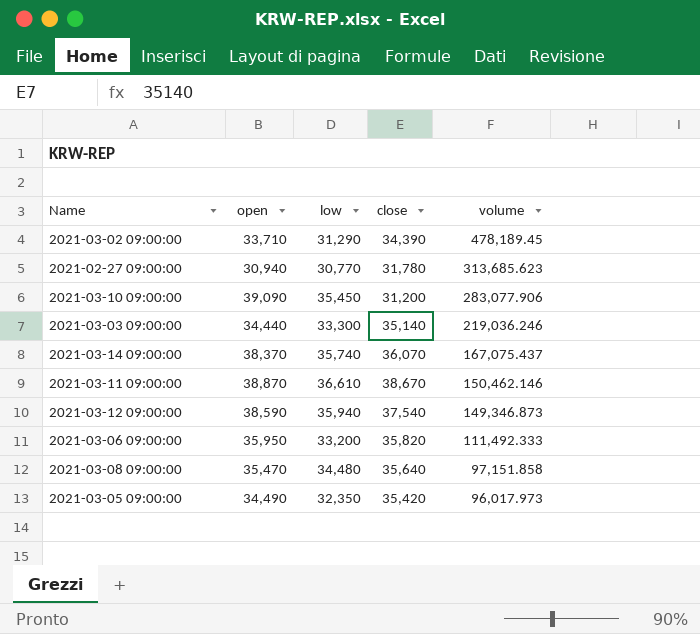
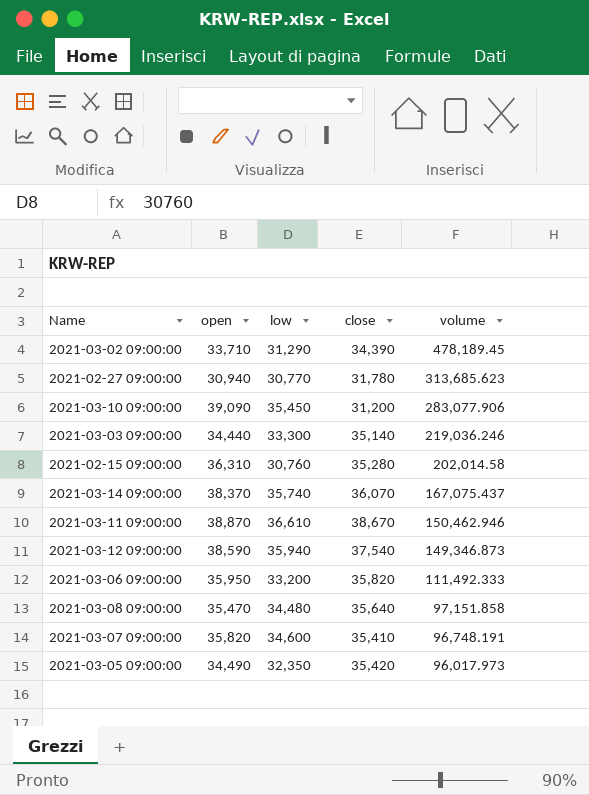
row 2021-02-15 09:00:00: none -> 36,310 | 30,760 | 35,280 | 202,014.58
2021-03-11 09:00:00 | volume: 150,462.146 -> 150,462.946
row 2021-03-07 09:00:00: none -> 35,820 | 34,600 | 35,410 | 96,748.191

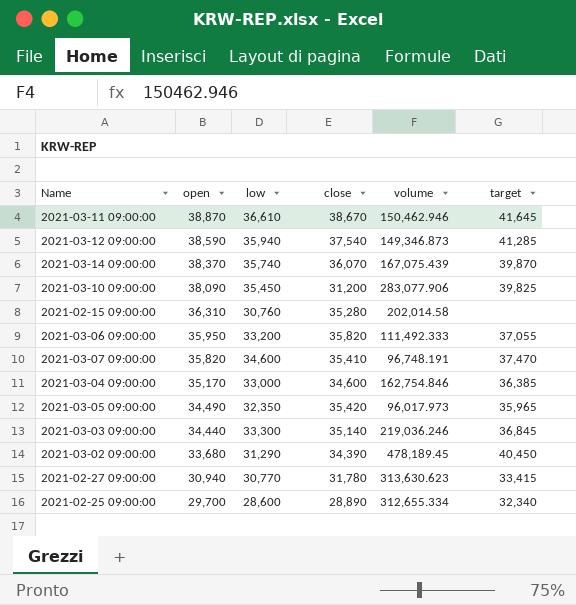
row order: volume descending -> open descending
column target | position: none -> 6
row 2021-03-08 09:00:00: 35,470 | 34,480 | 35,640 | 97,151.858 -> none
2021-03-14 09:00:00 | volume: 167,075.437 -> 167,075.439
2021-03-10 09:00:00 | open: 39,090 -> 38,090
row 2021-03-04 09:00:00: none -> 35,170 | 33,000 | 34,600 | 162,754.846 | 36,385
2021-03-02 09:00:00 | open: 33,710 -> 33,680
2021-02-27 09:00:00 | volume: 313,685.623 -> 313,630.623
row 2021-02-25 09:00:00: none -> 29,700 | 28,600 | 28,890 | 312,655.334 | 32,340

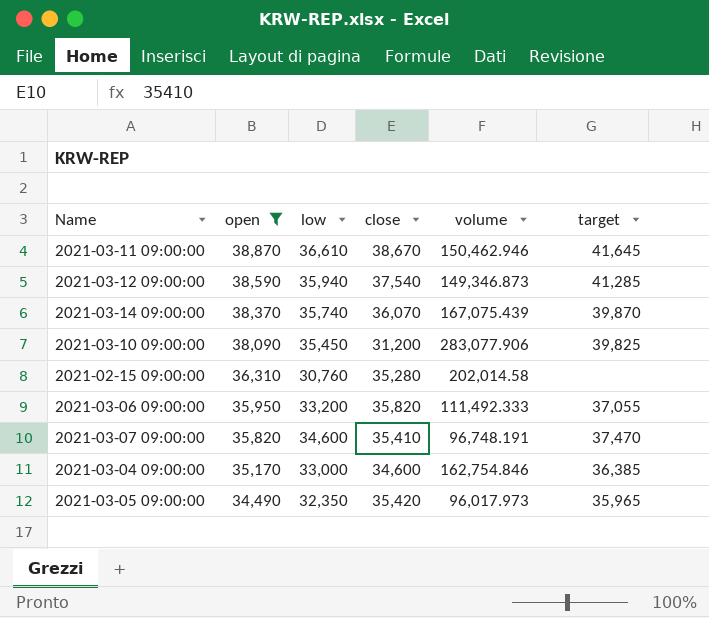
filter: none -> open >= 34,490

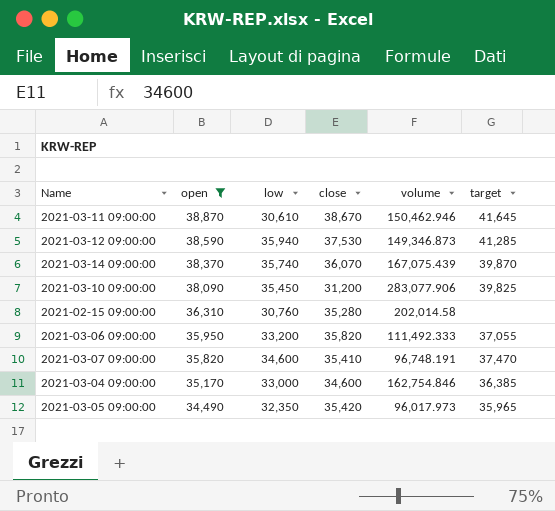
2021-03-11 09:00:00 | low: 36,610 -> 30,610
2021-03-12 09:00:00 | close: 37,540 -> 37,530

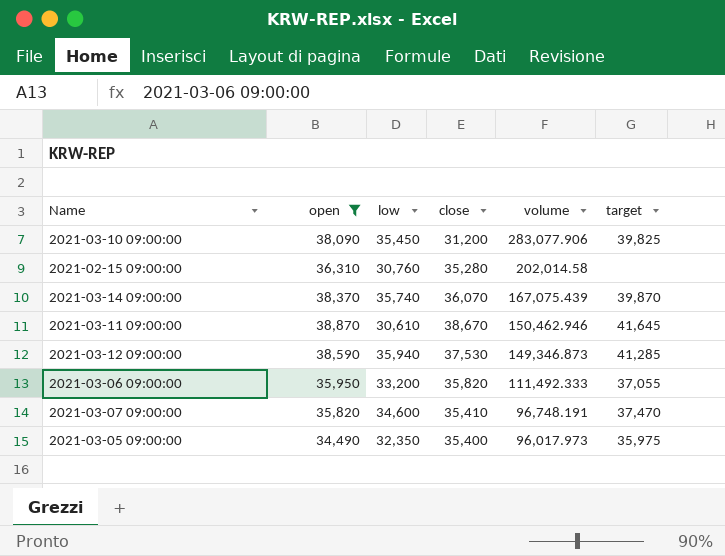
row order: open descending -> volume descending
row 2021-03-04 09:00:00: 35,170 | 33,000 | 34,600 | 162,754.846 | 36,385 -> none
2021-03-05 09:00:00 | close: 35,420 -> 35,400
2021-03-05 09:00:00 | target: 35,965 -> 35,975

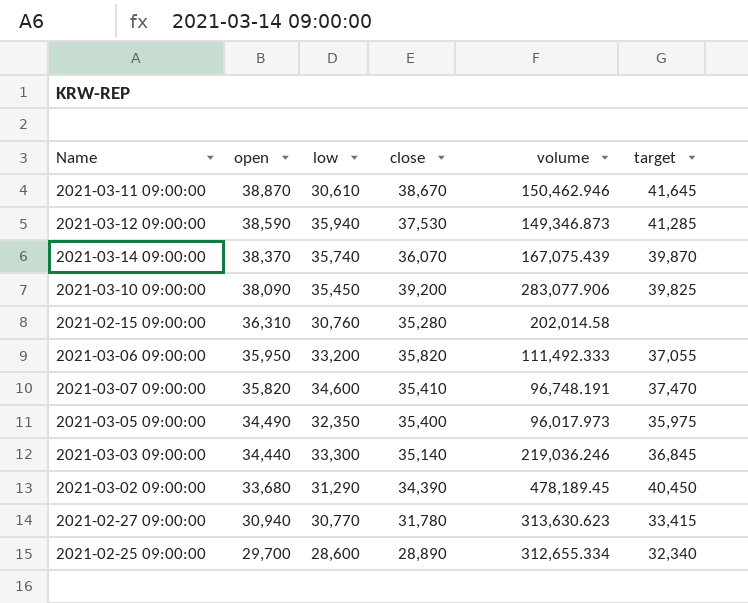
filter: open >= 34,490 -> none
row order: volume descending -> open descending
2021-03-10 09:00:00 | close: 31,200 -> 39,200

